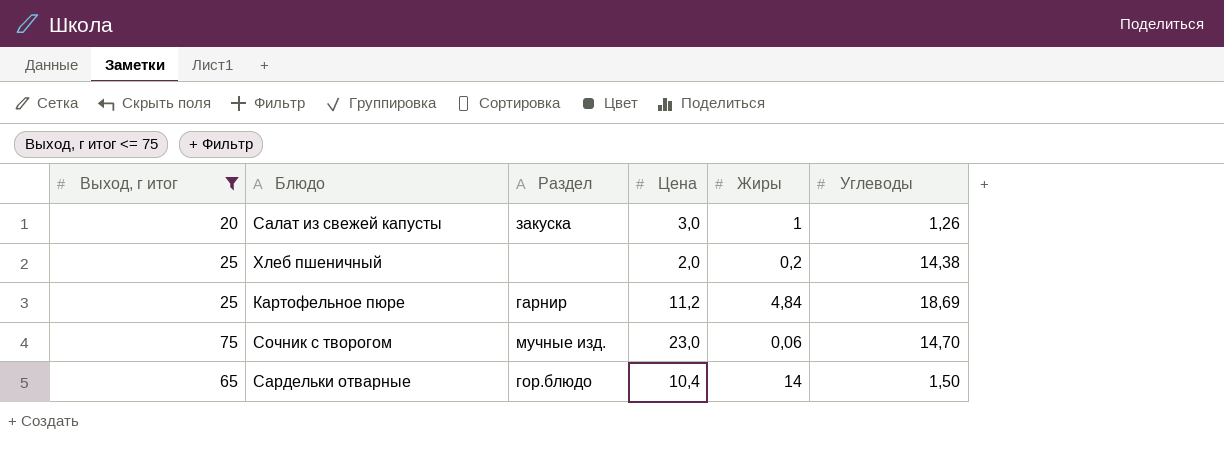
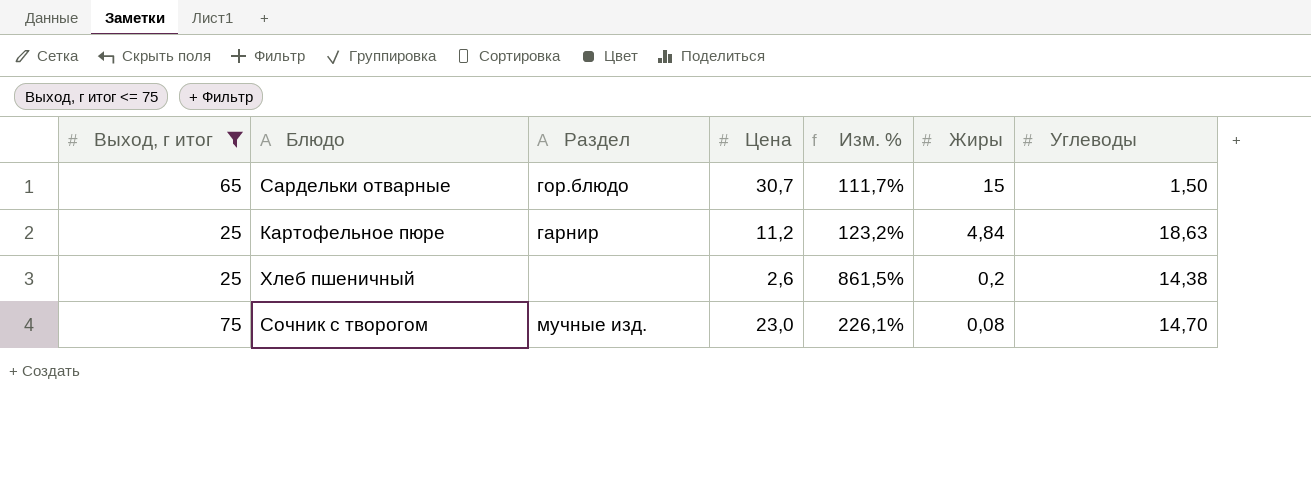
row order: none -> Жиры descending
column Изм. % | formula: none -> ([Выход, г итог] - [Цена]) / [Цена]
row Салат из свежей капусты: 20 | закуска | 3,0 | 1 | 1,26 -> none
Сардельки отварные | Цена: 10,4 -> 30,7
Сардельки отварные | Жиры: 14 -> 15
Картофельное пюре | Углеводы: 18,69 -> 18,63
Хлеб пшеничный | Цена: 2,0 -> 2,6
Сочник с творогом | Жиры: 0,06 -> 0,08

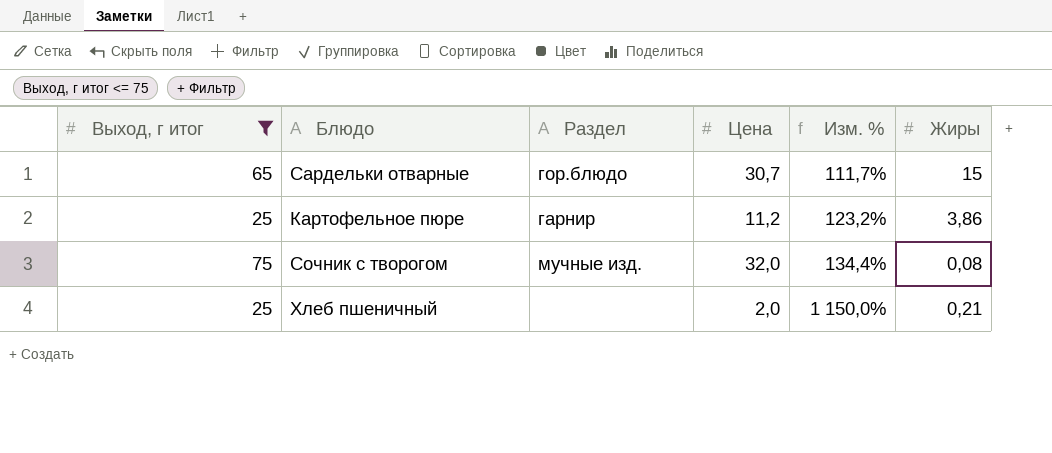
row order: Жиры descending -> Изм. % ascending
column Углеводы | position: 7 -> none
Картофельное пюре | Жиры: 4,84 -> 3,86
Сочник с творогом | Цена: 23,0 -> 32,0
Сочник с творогом | Изм. %: 226,1% -> 134,4%
Хлеб пшеничный | Цена: 2,6 -> 2,0
Хлеб пшеничный | Изм. %: 861,5% -> 1 150,0%
Хлеб пшеничный | Жиры: 0,2 -> 0,21

